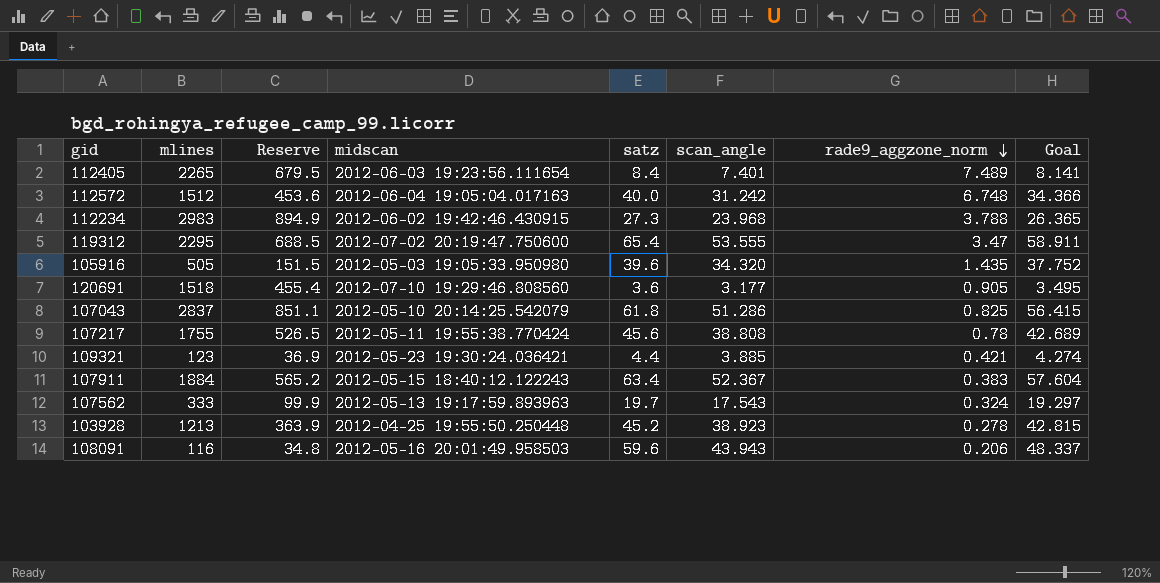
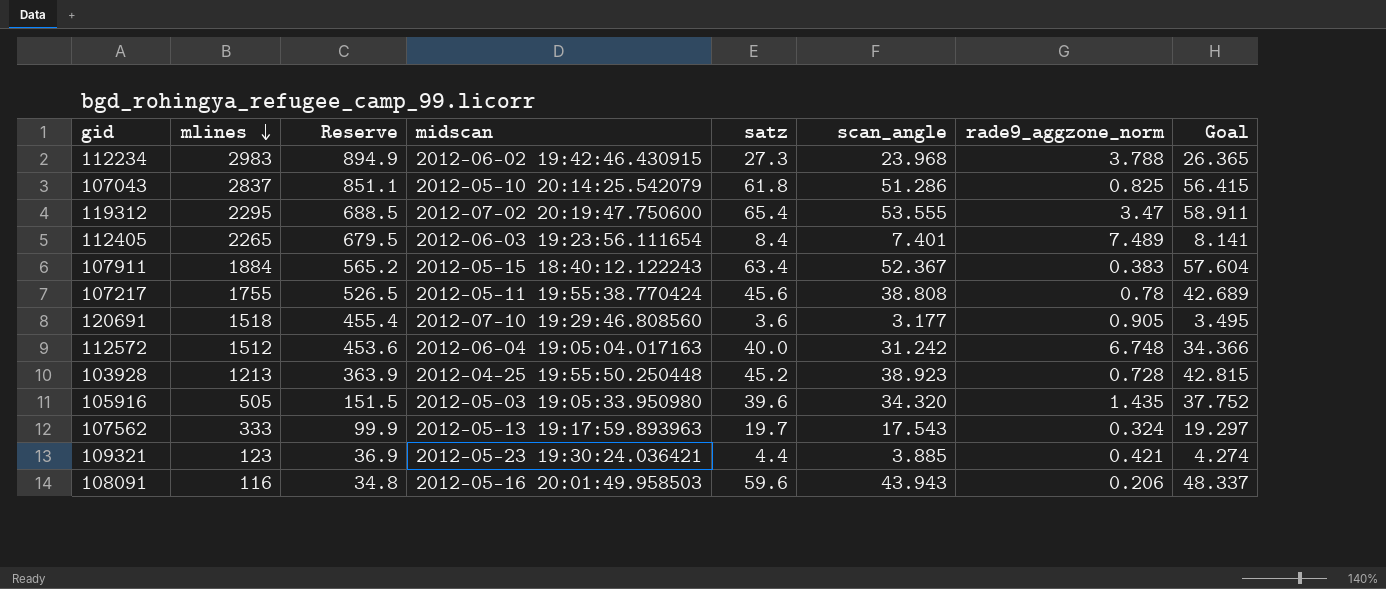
row order: rade9_aggzone_norm descending -> mlines descending
103928 | rade9_aggzone_norm: 0.278 -> 0.728

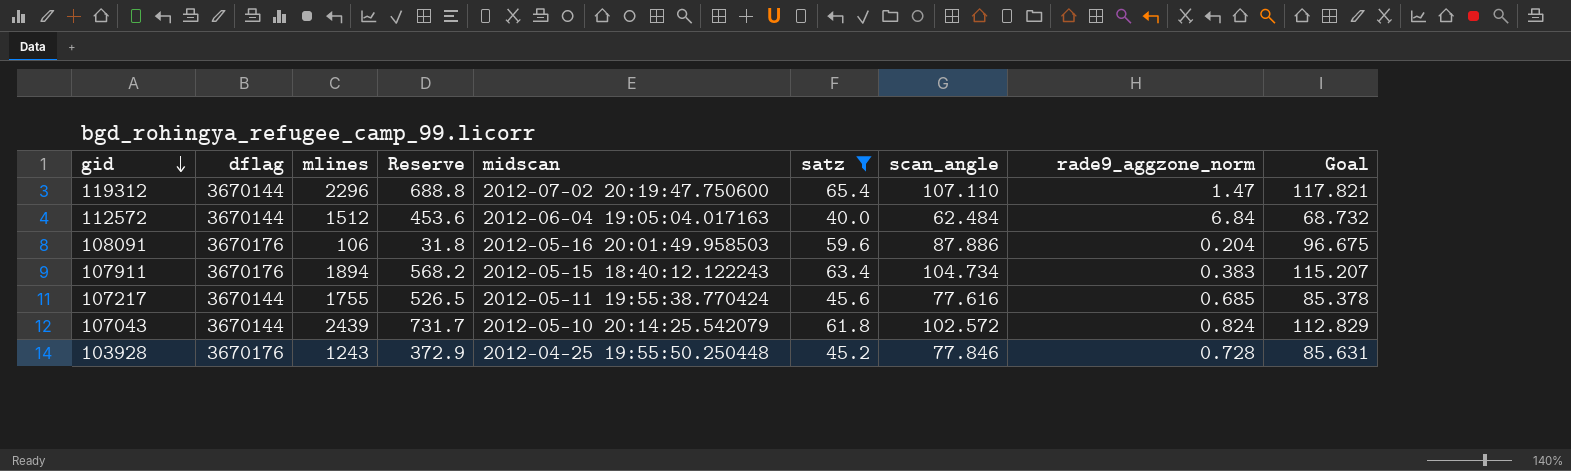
filter: none -> satz >= 40.0
row order: mlines descending -> gid descending
column dflag | position: none -> 2
119312 | mlines: 2295 -> 2296
119312 | Reserve: 688.5 -> 688.8
119312 | scan_angle: 53.555 -> 107.110
119312 | rade9_aggzone_norm: 3.47 -> 1.47
119312 | Goal: 58.911 -> 117.821
112572 | scan_angle: 31.242 -> 62.484
112572 | rade9_aggzone_norm: 6.748 -> 6.84
112572 | Goal: 34.366 -> 68.732
108091 | mlines: 116 -> 106
108091 | Reserve: 34.8 -> 31.8
108091 | scan_angle: 43.943 -> 87.886
108091 | rade9_aggzone_norm: 0.206 -> 0.204
108091 | Goal: 48.337 -> 96.675
107911 | mlines: 1884 -> 1894
107911 | Reserve: 565.2 -> 568.2
107911 | scan_angle: 52.367 -> 104.734
107911 | Goal: 57.604 -> 115.207
107217 | scan_angle: 38.808 -> 77.616
107217 | rade9_aggzone_norm: 0.78 -> 0.685
107217 | Goal: 42.689 -> 85.378
107043 | mlines: 2837 -> 2439
107043 | Reserve: 851.1 -> 731.7
107043 | scan_angle: 51.286 -> 102.572
107043 | rade9_aggzone_norm: 0.825 -> 0.824
107043 | Goal: 56.415 -> 112.829
103928 | mlines: 1213 -> 1243
103928 | Reserve: 363.9 -> 372.9
103928 | scan_angle: 38.923 -> 77.846
103928 | Goal: 42.815 -> 85.631

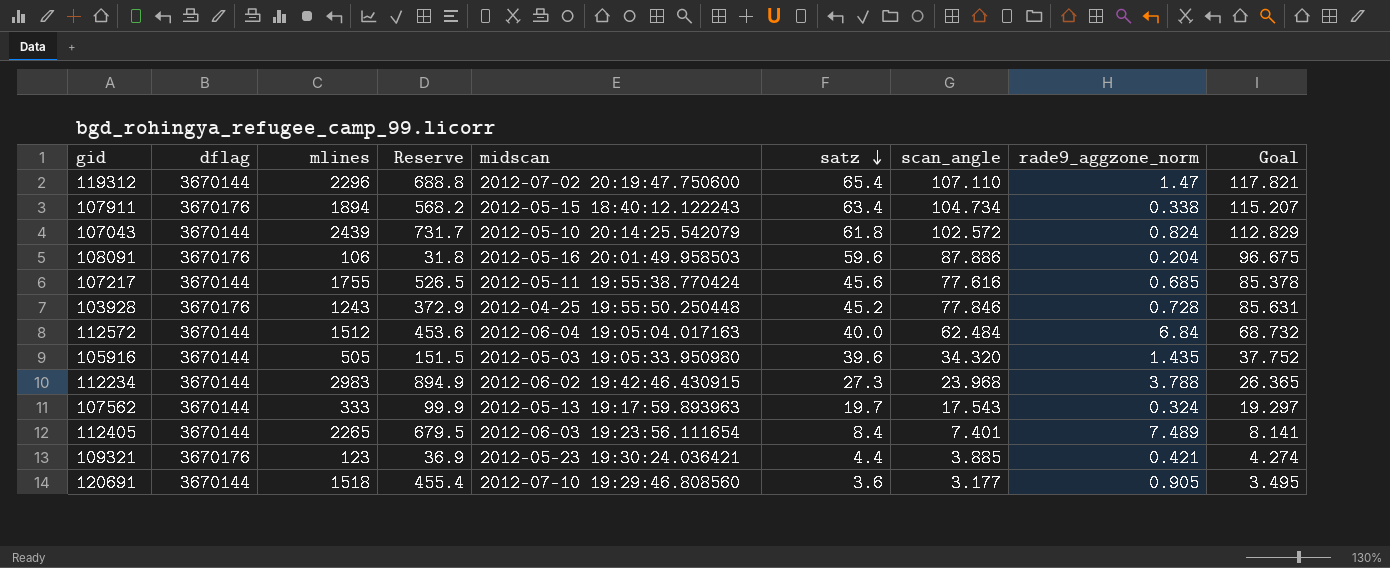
filter: satz >= 40.0 -> none
row order: gid descending -> satz descending
107911 | rade9_aggzone_norm: 0.383 -> 0.338

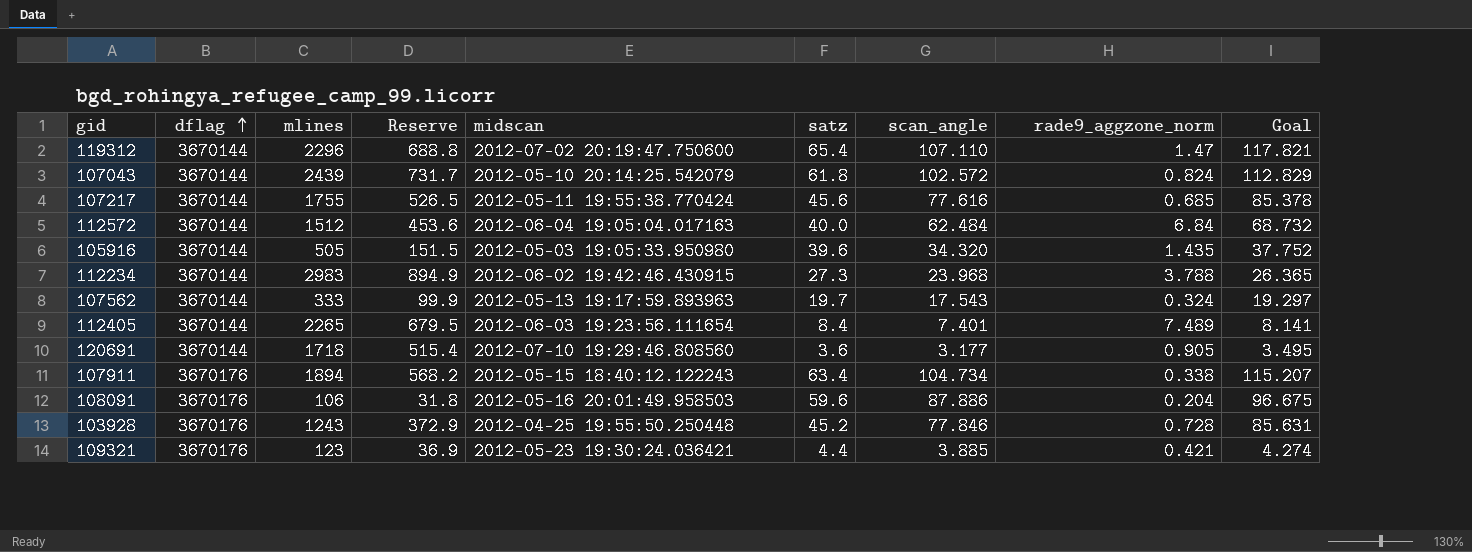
row order: satz descending -> dflag ascending
120691 | mlines: 1518 -> 1718
120691 | Reserve: 455.4 -> 515.4

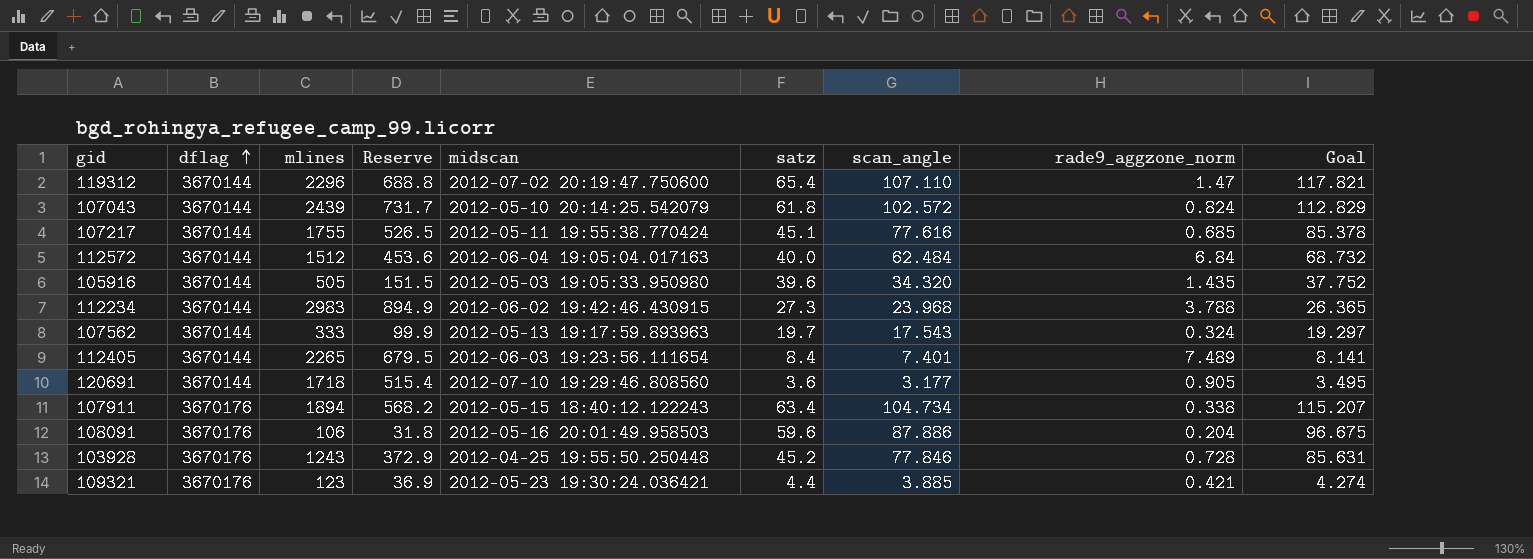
107217 | satz: 45.6 -> 45.1

